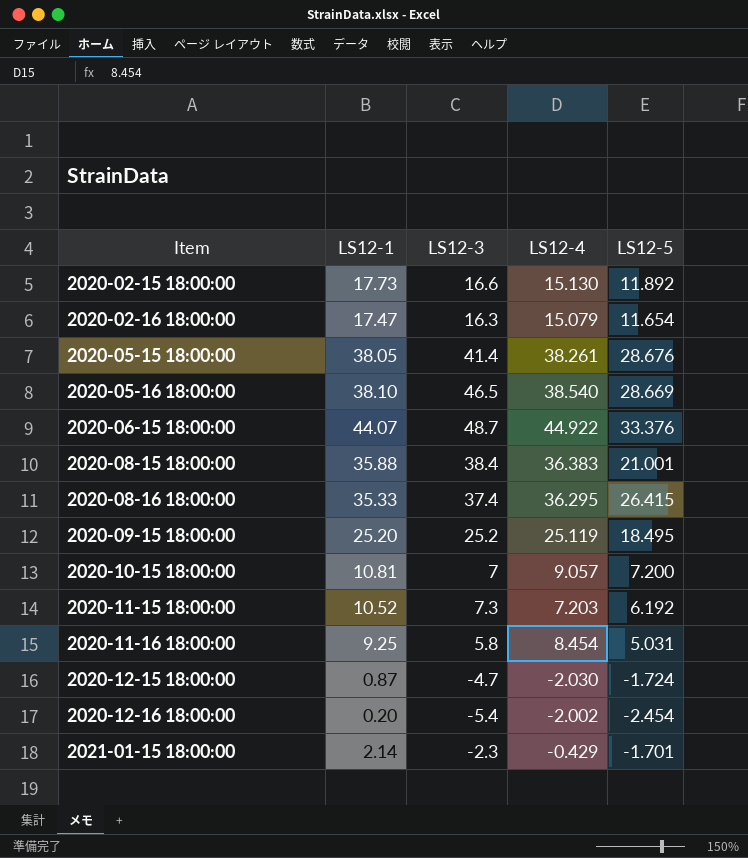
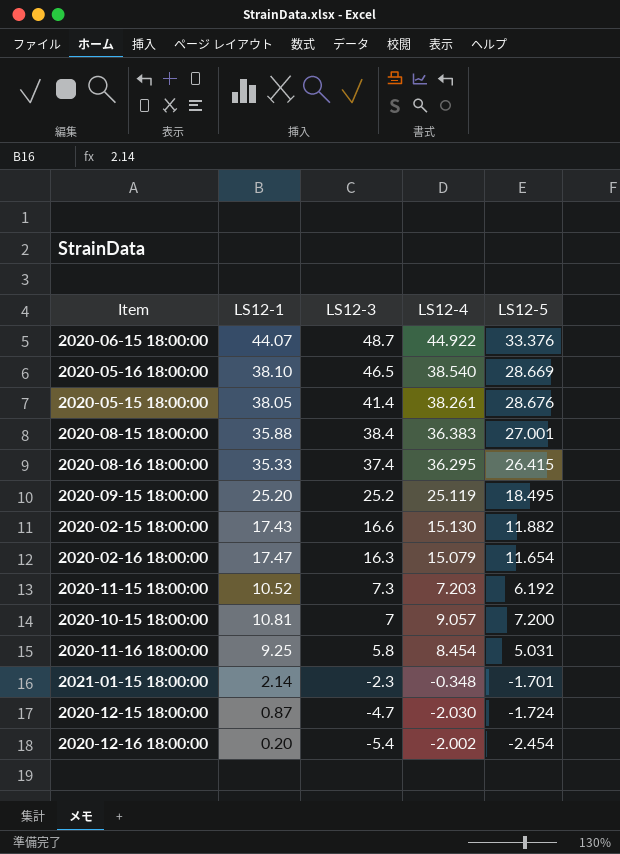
row order: Item ascending -> LS12-3 descending
2020-08-15 18:00:00 | LS12-5: 21.001 -> 27.001
2020-02-15 18:00:00 | LS12-1: 17.73 -> 17.43
2020-02-15 18:00:00 | LS12-5: 11.892 -> 11.882
2021-01-15 18:00:00 | LS12-4: -0.429 -> -0.348

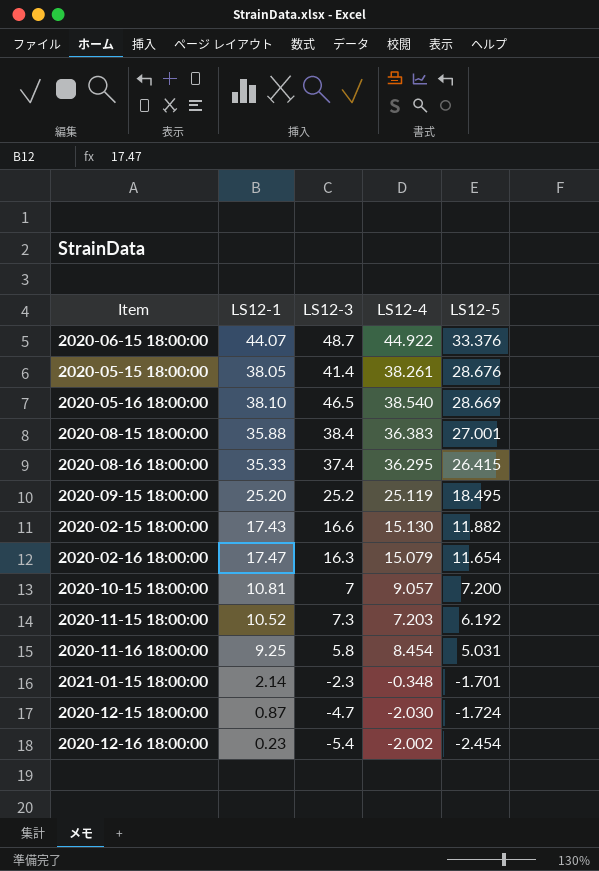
row order: LS12-3 descending -> LS12-5 descending
2020-12-16 18:00:00 | LS12-1: 0.20 -> 0.23

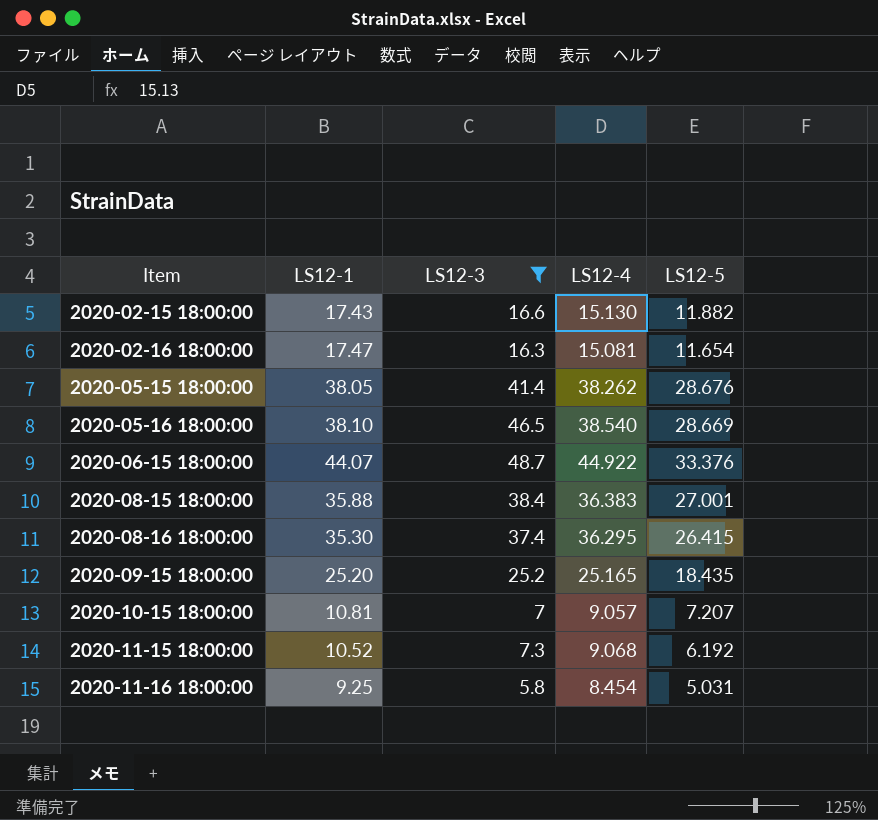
filter: none -> LS12-3 >= 5.8
row order: LS12-5 descending -> Item ascending
2020-02-16 18:00:00 | LS12-4: 15.079 -> 15.081
2020-05-15 18:00:00 | LS12-4: 38.261 -> 38.262
2020-08-16 18:00:00 | LS12-1: 35.33 -> 35.30
2020-09-15 18:00:00 | LS12-4: 25.119 -> 25.165
2020-09-15 18:00:00 | LS12-5: 18.495 -> 18.435
2020-10-15 18:00:00 | LS12-5: 7.200 -> 7.207
2020-11-15 18:00:00 | LS12-4: 7.203 -> 9.068

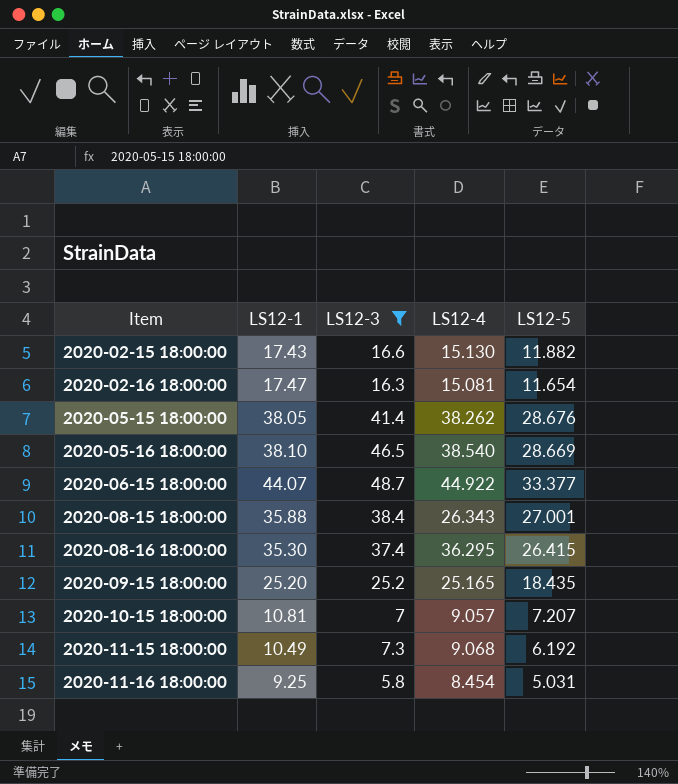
2020-06-15 18:00:00 | LS12-5: 33.376 -> 33.377
2020-08-15 18:00:00 | LS12-4: 36.383 -> 26.343
2020-11-15 18:00:00 | LS12-1: 10.52 -> 10.49

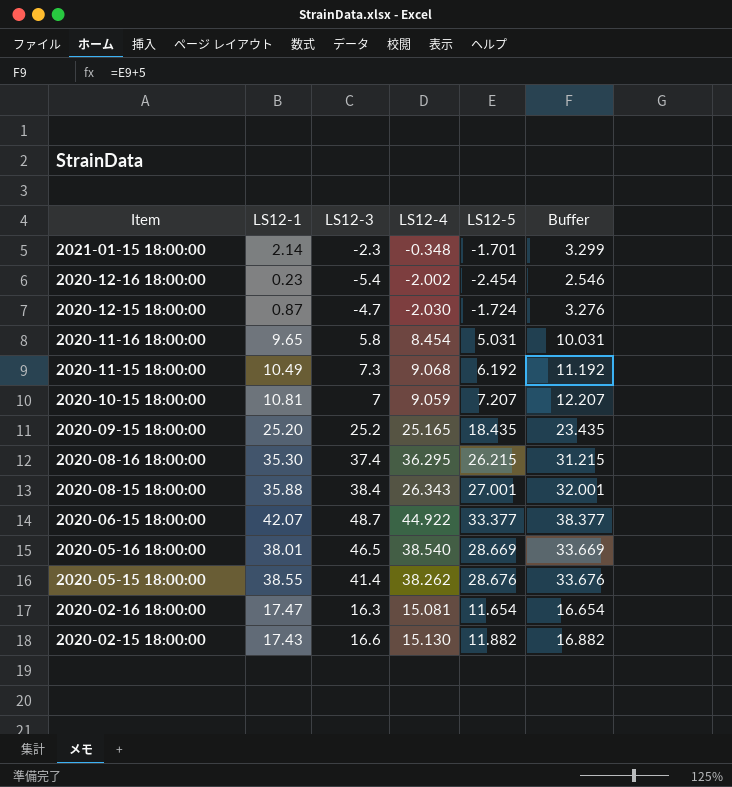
filter: LS12-3 >= 5.8 -> none
row order: Item ascending -> Item descending
column Buffer | formula: none -> [LS12-5] + 5
2020-11-16 18:00:00 | LS12-1: 9.25 -> 9.65
2020-10-15 18:00:00 | LS12-4: 9.057 -> 9.059
2020-08-16 18:00:00 | LS12-5: 26.415 -> 26.215
2020-06-15 18:00:00 | LS12-1: 44.07 -> 42.07
2020-05-16 18:00:00 | LS12-1: 38.10 -> 38.01
2020-05-15 18:00:00 | LS12-1: 38.05 -> 38.55

